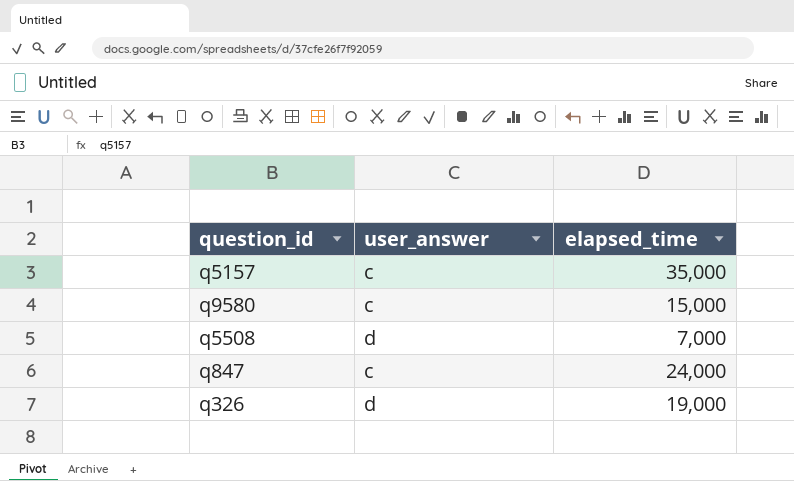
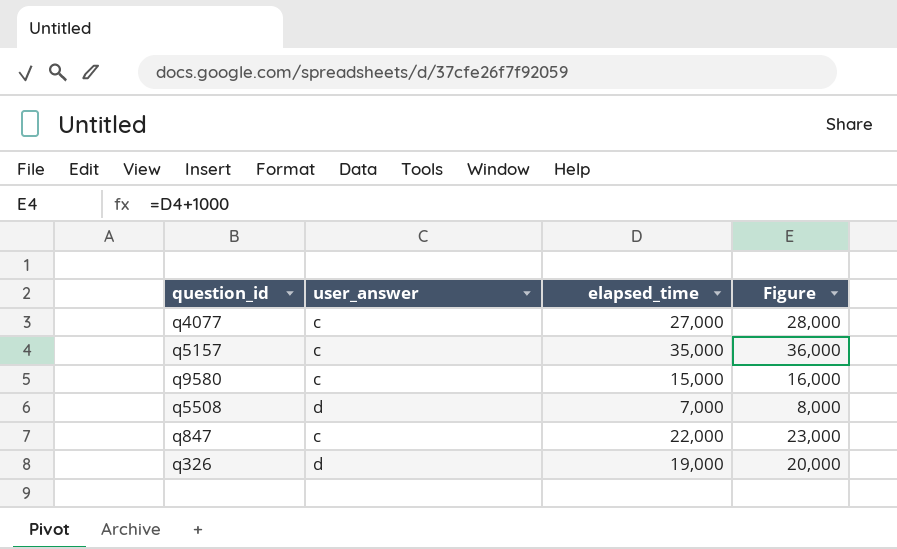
column Figure | formula: none -> [elapsed_time] + 1000
row q4077: none -> c | 27,000 | 28,000
q847 | elapsed_time: 24,000 -> 22,000

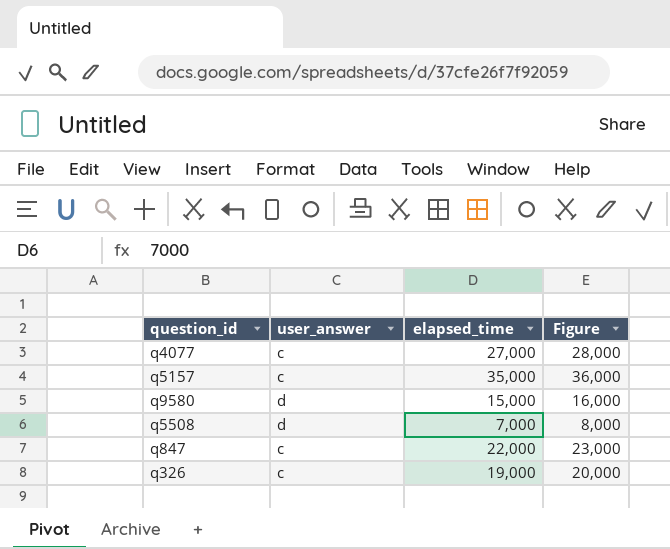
q9580 | user_answer: c -> d
q326 | user_answer: d -> c

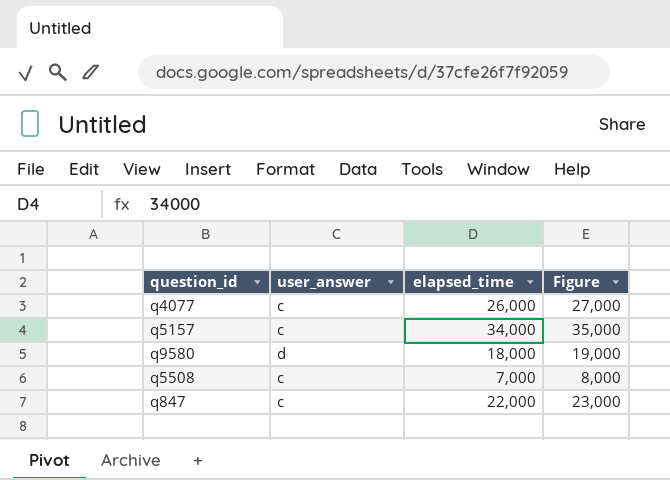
row q326: c | 19,000 | 20,000 -> none
q4077 | elapsed_time: 27,000 -> 26,000
q4077 | Figure: 28,000 -> 27,000
q5157 | elapsed_time: 35,000 -> 34,000
q5157 | Figure: 36,000 -> 35,000
q9580 | elapsed_time: 15,000 -> 18,000
q9580 | Figure: 16,000 -> 19,000
q5508 | user_answer: d -> c

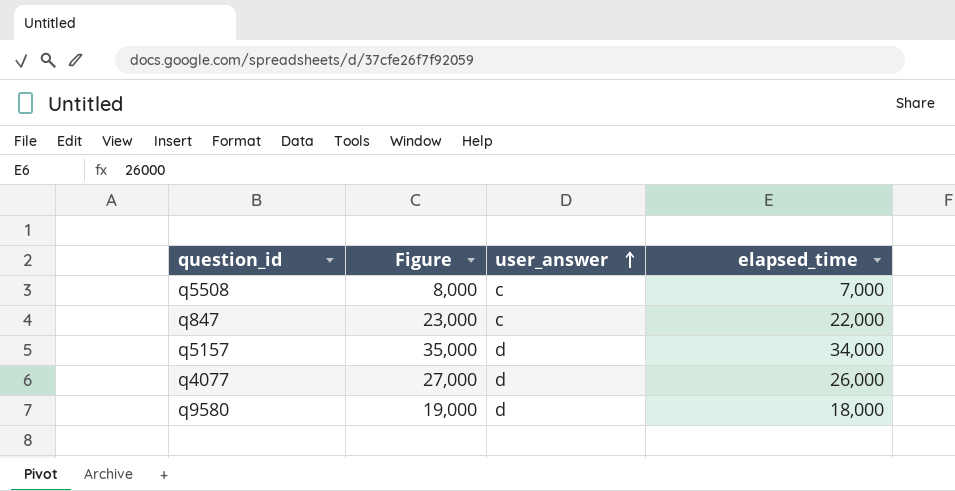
row order: none -> user_answer ascending
column Figure | position: 4 -> 2
q5157 | user_answer: c -> d
q4077 | user_answer: c -> d

